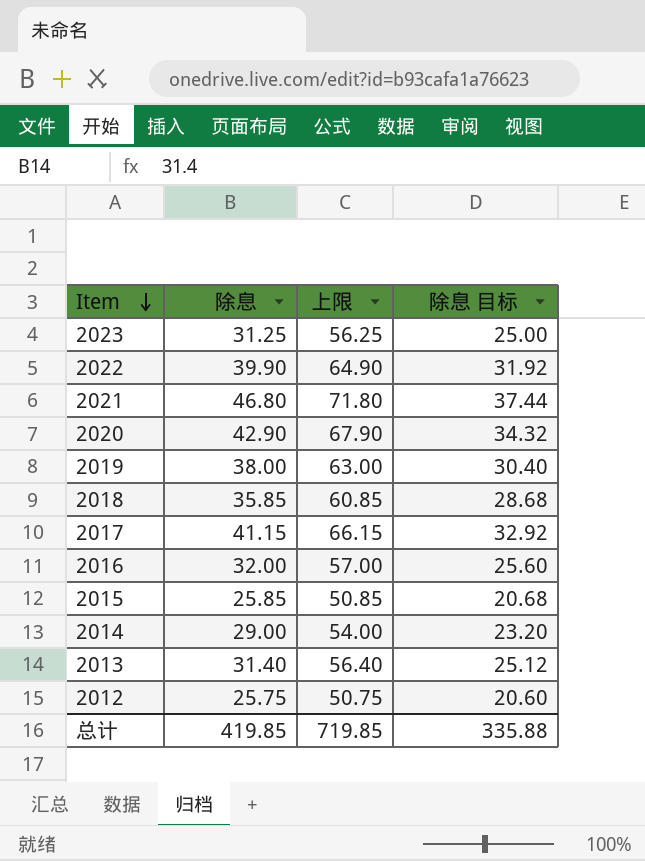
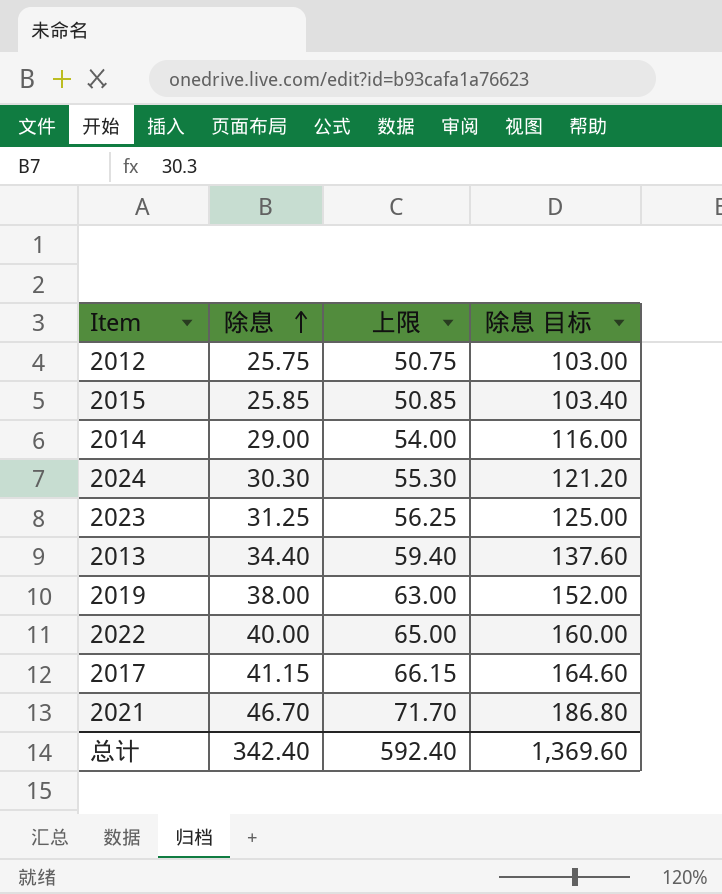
row order: Item descending -> 除息 ascending
column 除息 目标 | formula: [除息] * 0.8 -> [除息] * 4
row 2020: 42.90 | 67.90 | 34.32 -> none
row 2018: 35.85 | 60.85 | 28.68 -> none
row 2016: 32.00 | 57.00 | 25.60 -> none
row 2024: none -> 30.30 | 55.30 | 121.20
2013 | 除息: 31.40 -> 34.40
2013 | 上限: 56.40 -> 59.40
2022 | 除息: 39.90 -> 40.00
2022 | 上限: 64.90 -> 65.00
2021 | 除息: 46.80 -> 46.70
2021 | 上限: 71.80 -> 71.70
总计 | 除息: 419.85 -> 342.40
总计 | 上限: 719.85 -> 592.40
总计 | 除息 目标: 335.88 -> 1,369.60

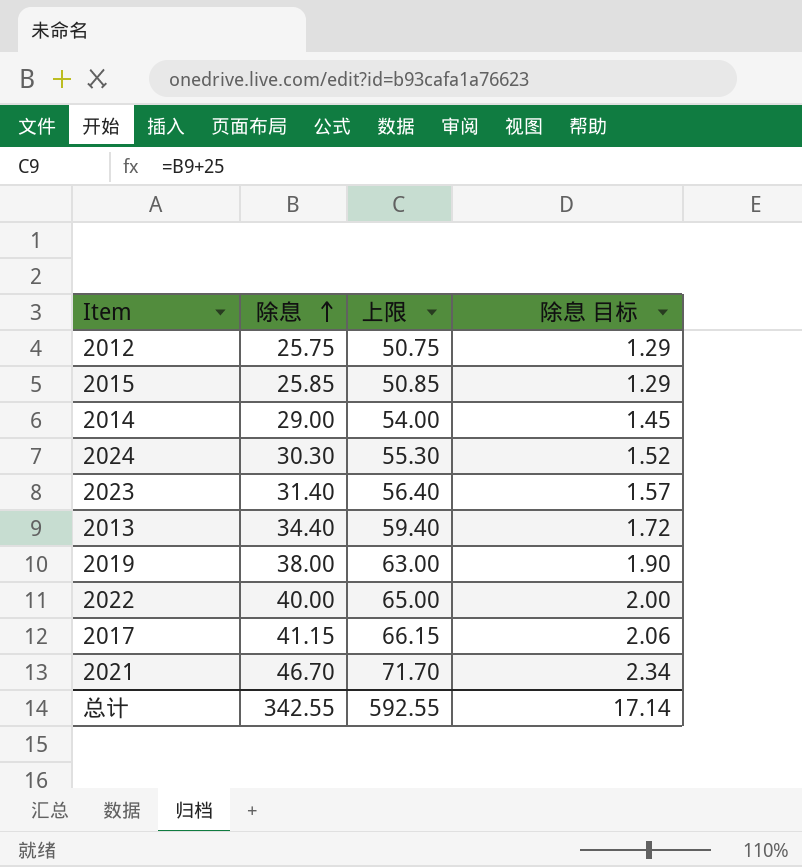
column 除息 目标 | formula: [除息] * 4 -> [除息] * 0.05
2023 | 除息: 31.25 -> 31.40
2023 | 上限: 56.25 -> 56.40
总计 | 除息: 342.40 -> 342.55
总计 | 上限: 592.40 -> 592.55
总计 | 除息 目标: 1,369.60 -> 17.14

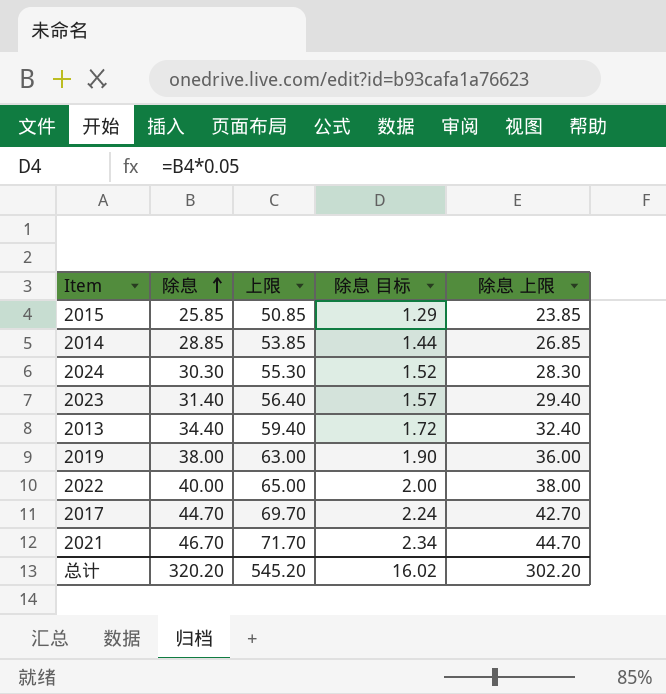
column 除息 上限 | formula: none -> [除息] - 2
row 2012: 25.75 | 50.75 | 1.29 -> none
2014 | 除息: 29.00 -> 28.85
2014 | 上限: 54.00 -> 53.85
2014 | 除息 目标: 1.45 -> 1.44
2017 | 除息: 41.15 -> 44.70
2017 | 上限: 66.15 -> 69.70
2017 | 除息 目标: 2.06 -> 2.24
总计 | 除息: 342.55 -> 320.20
总计 | 上限: 592.55 -> 545.20
总计 | 除息 目标: 17.14 -> 16.02

